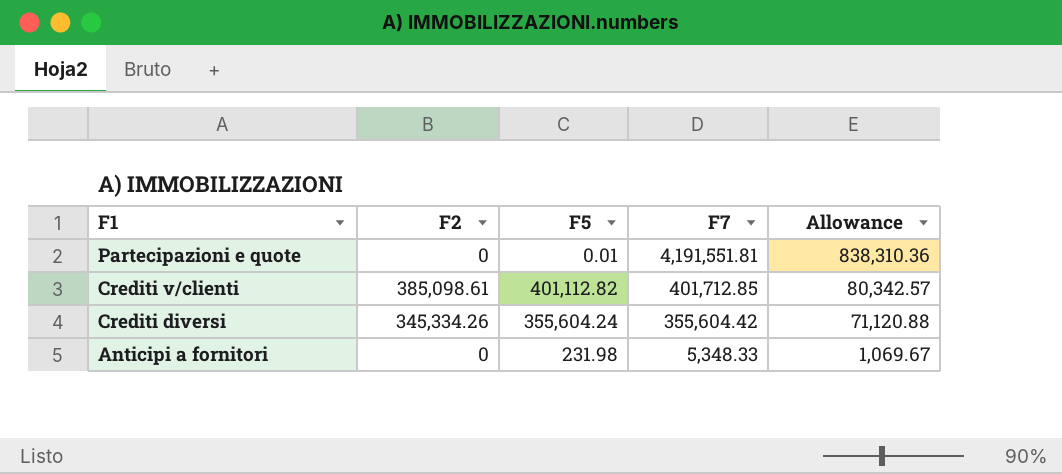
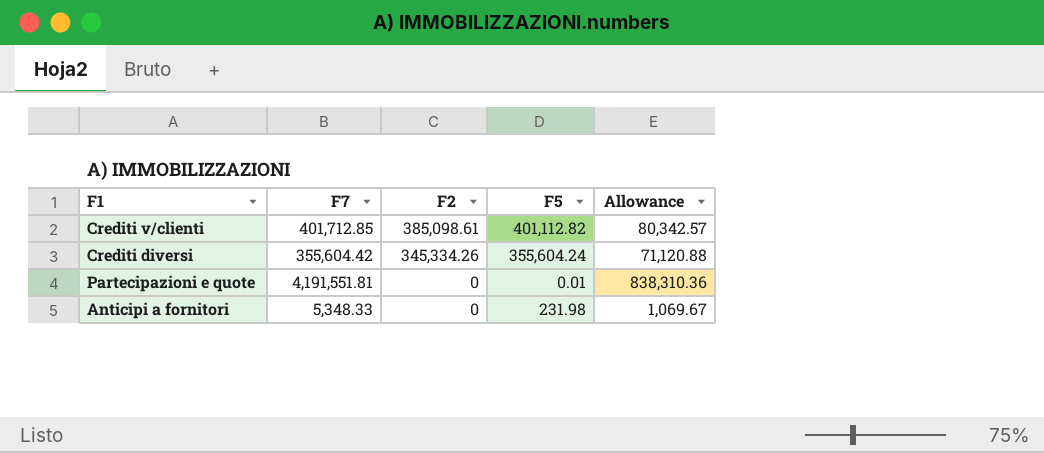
row order: F1 descending -> F2 descending
column F7 | position: 4 -> 2

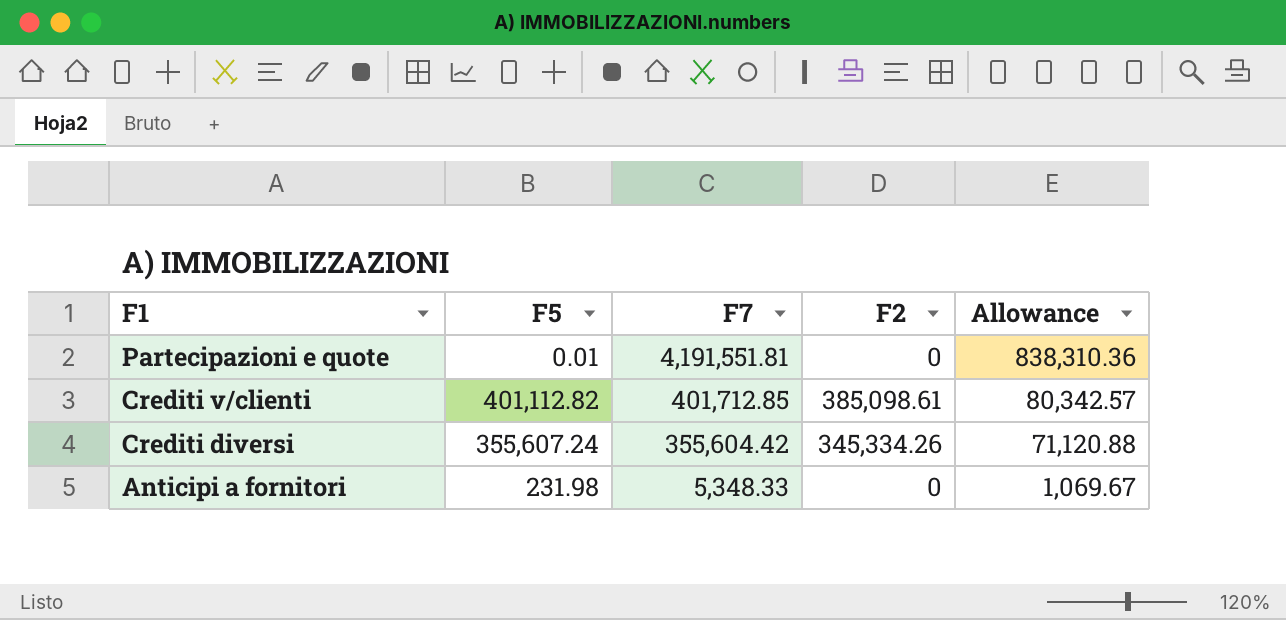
row order: F2 descending -> F1 descending
column F5 | position: 4 -> 2
Crediti diversi | F5: 355,604.24 -> 355,607.24

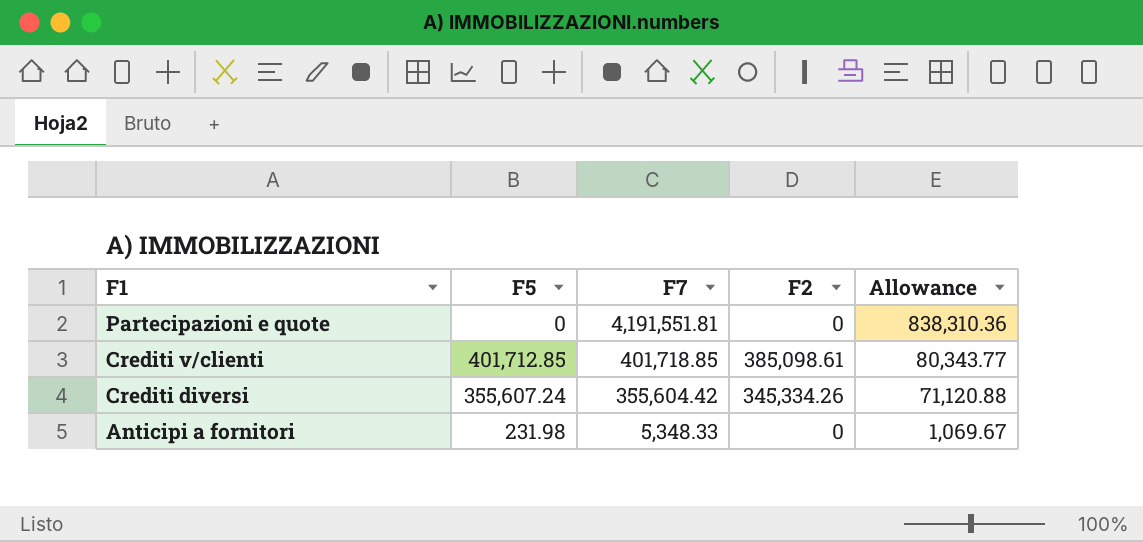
Partecipazioni e quote | F5: 0.01 -> 0
Crediti v/clienti | F5: 401,112.82 -> 401,712.85
Crediti v/clienti | F7: 401,712.85 -> 401,718.85
Crediti v/clienti | Allowance: 80,342.57 -> 80,343.77

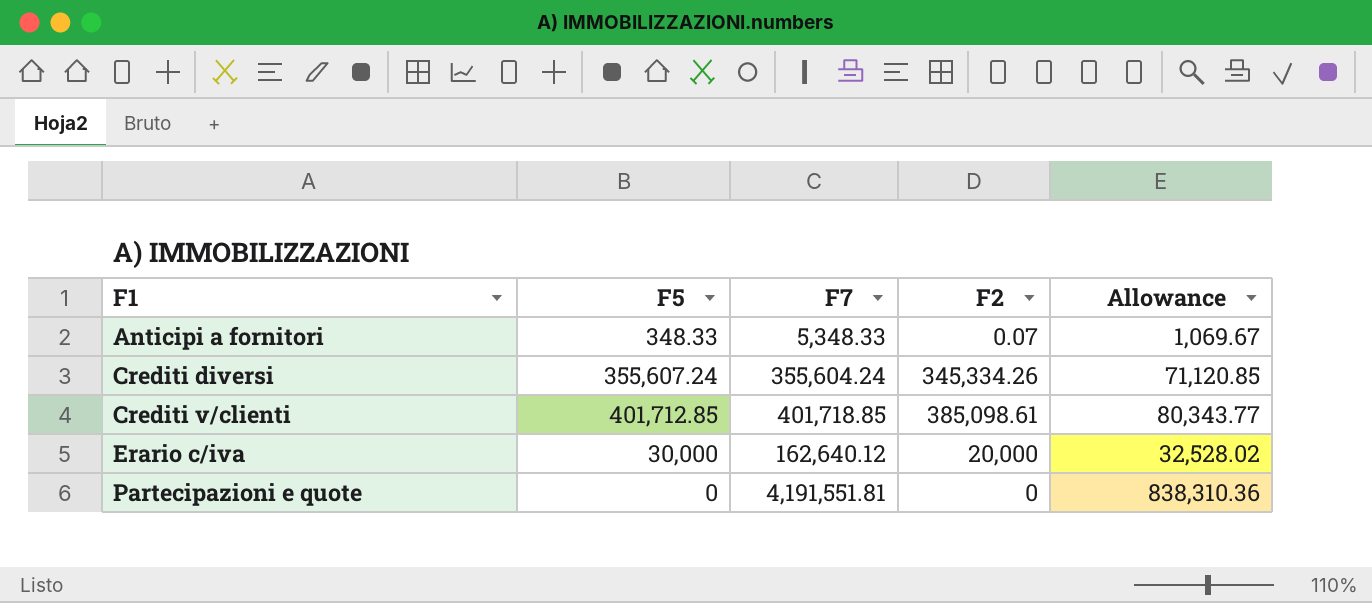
row order: F1 descending -> F1 ascending
Anticipi a fornitori | F5: 231.98 -> 348.33
Anticipi a fornitori | F2: 0 -> 0.07
Crediti diversi | F7: 355,604.42 -> 355,604.24
Crediti diversi | Allowance: 71,120.88 -> 71,120.85
row Erario c/iva: none -> 30,000 | 162,640.12 | 20,000 | 32,528.02

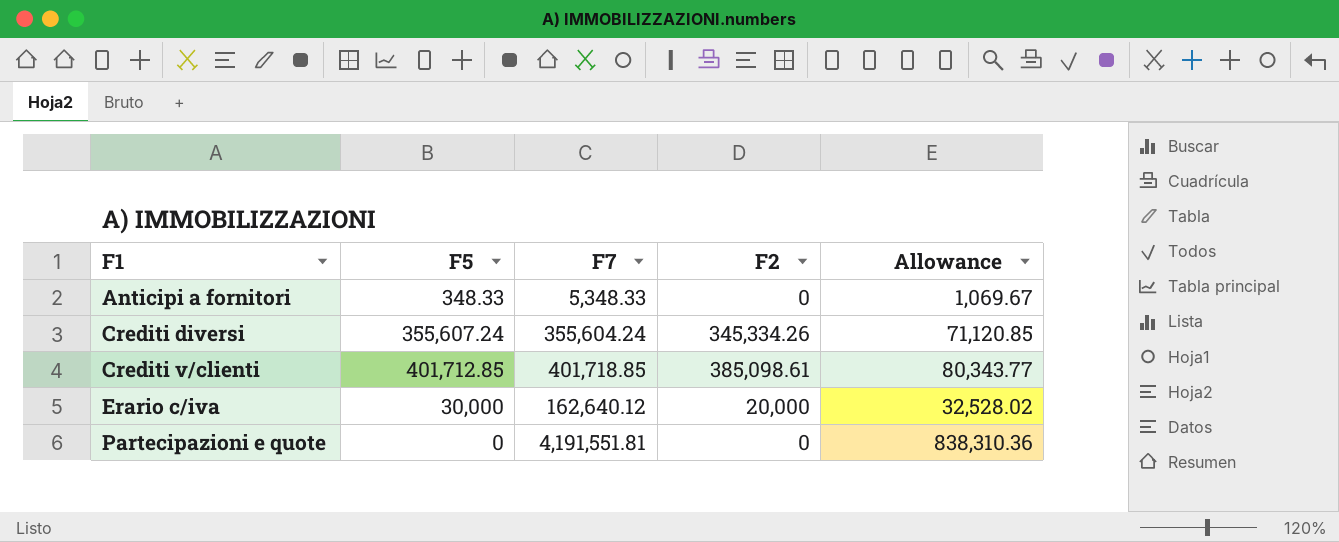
Anticipi a fornitori | F2: 0.07 -> 0

